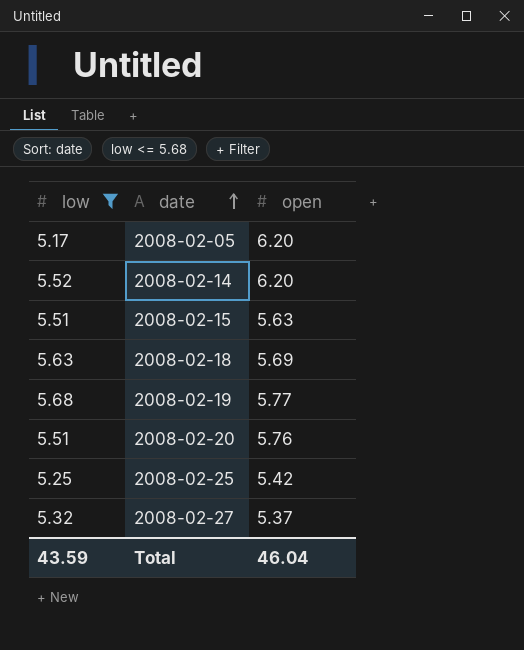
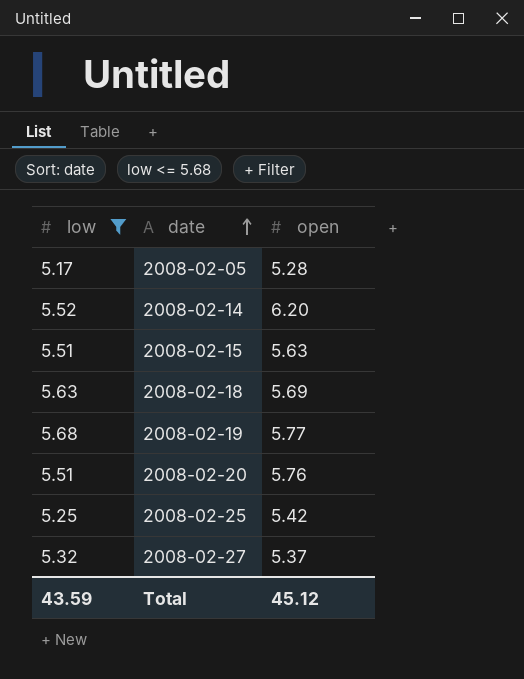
2008-02-05 | open: 6.20 -> 5.28
Total | open: 46.04 -> 45.12

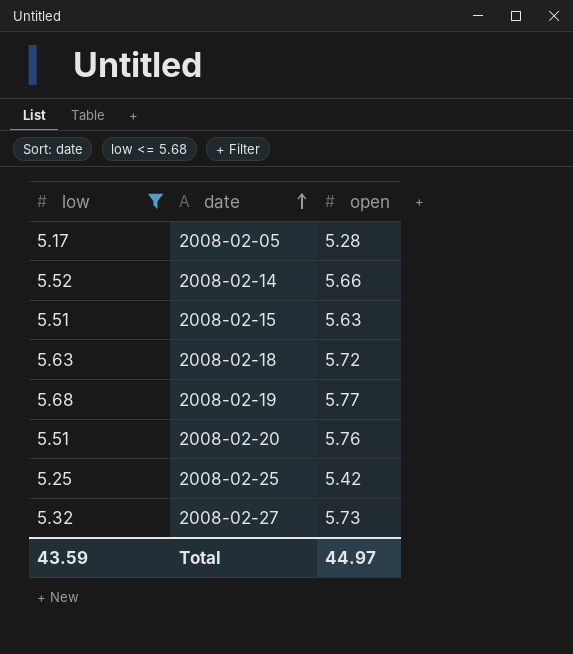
2008-02-14 | open: 6.20 -> 5.66
2008-02-18 | open: 5.69 -> 5.72
2008-02-27 | open: 5.37 -> 5.73
Total | open: 45.12 -> 44.97

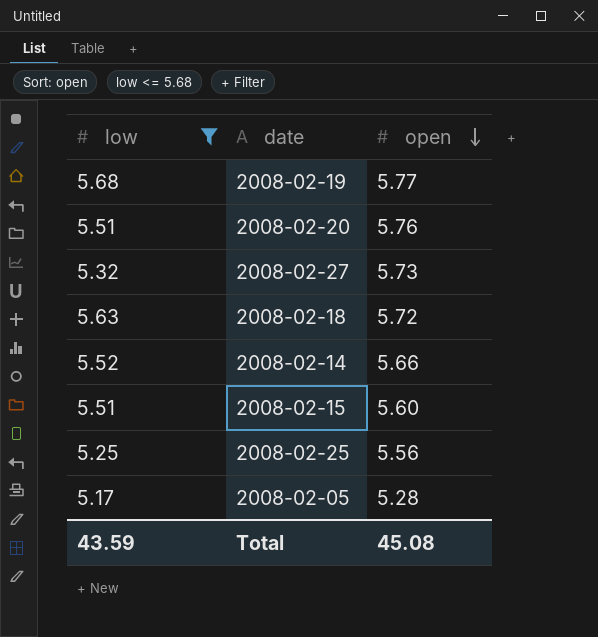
row order: date ascending -> open descending
2008-02-15 | open: 5.63 -> 5.60
2008-02-25 | open: 5.42 -> 5.56
Total | open: 44.97 -> 45.08

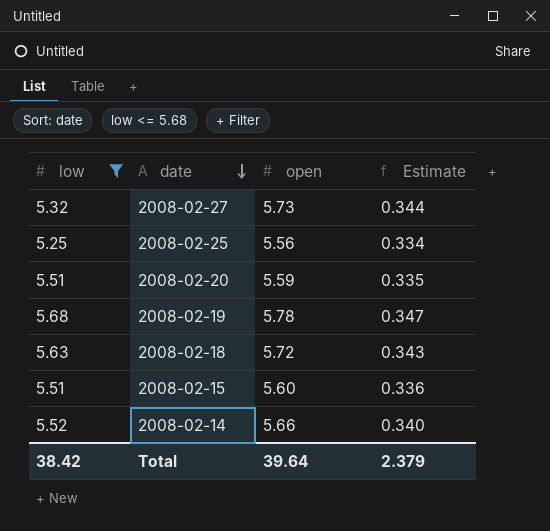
row order: open descending -> date descending
column Estimate | formula: none -> [open] * 0.06
row 2008-02-05: 5.17 | 5.28 -> none
2008-02-20 | open: 5.76 -> 5.59
2008-02-19 | open: 5.77 -> 5.78
Total | low: 43.59 -> 38.42
Total | open: 45.08 -> 39.64

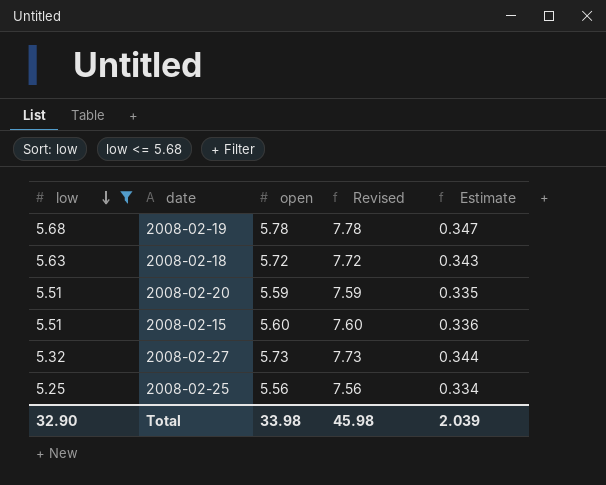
row order: date descending -> low descending
column Revised | formula: none -> [open] + 2
row 2008-02-14: 5.52 | 5.66 | 0.340 -> none
Total | low: 38.42 -> 32.90
Total | open: 39.64 -> 33.98
Total | Estimate: 2.379 -> 2.039

